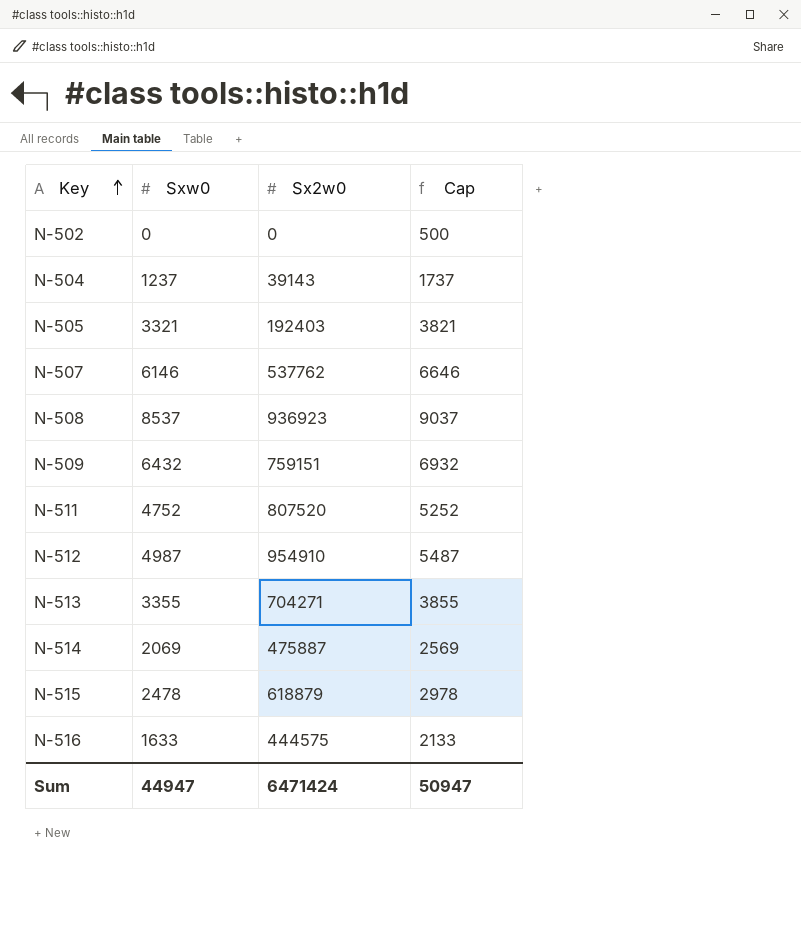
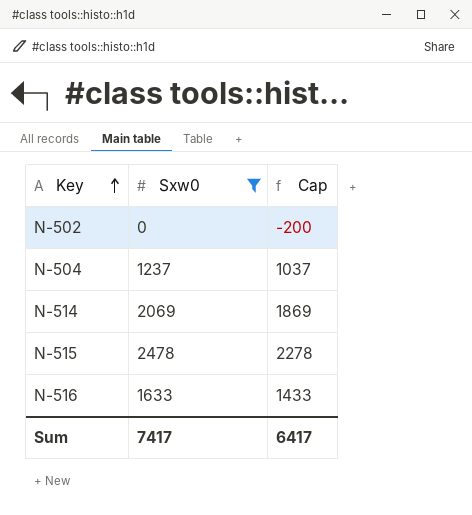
filter: none -> Sxw0 <= 2478
column Sx2w0 | position: 3 -> none
column Cap | formula: [Sxw0] + 500 -> [Sxw0] - 200
Sum | Sxw0: 44947 -> 7417
Sum | Cap: 50947 -> 6417

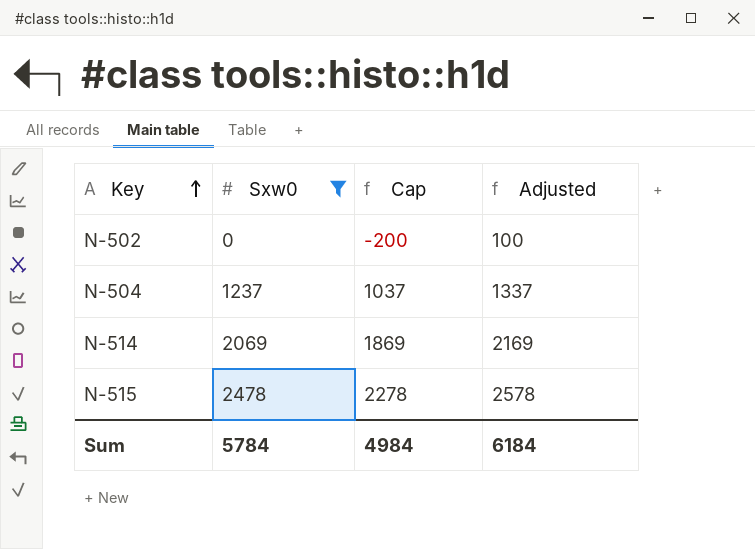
column Adjusted | formula: none -> [Sxw0] + 100
row N-516: 1633 | 1433 -> none
Sum | Sxw0: 7417 -> 5784
Sum | Cap: 6417 -> 4984

